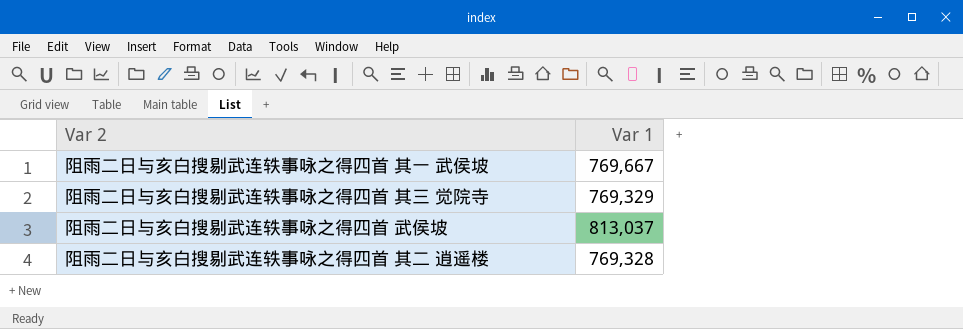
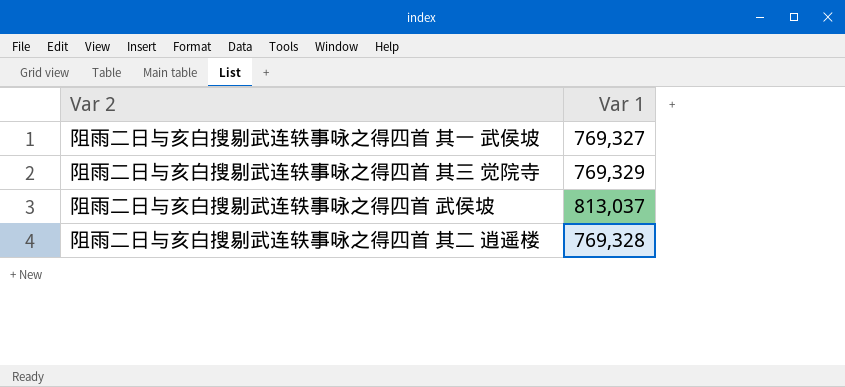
阻雨二日与亥白搜剔武连轶事咏之得四首 其一 武侯坡 | Var 1: 769,667 -> 769,327

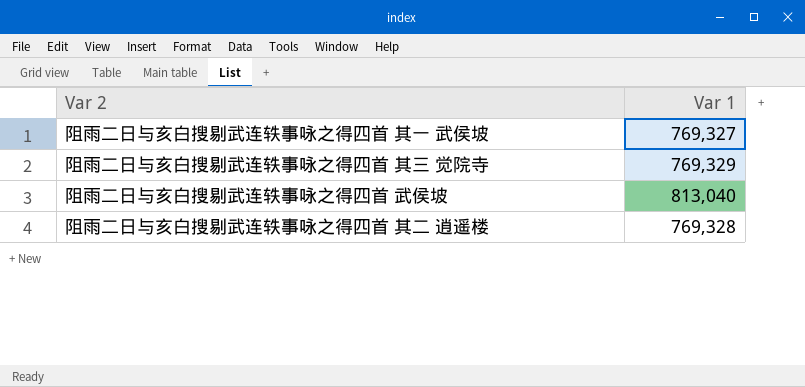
阻雨二日与亥白搜剔武连轶事咏之得四首 武侯坡 | Var 1: 813,037 -> 813,040

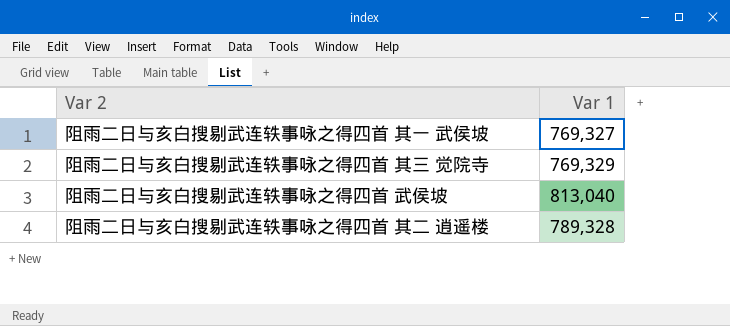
阻雨二日与亥白搜剔武连轶事咏之得四首 其二 逍遥楼 | Var 1: 769,328 -> 789,328

